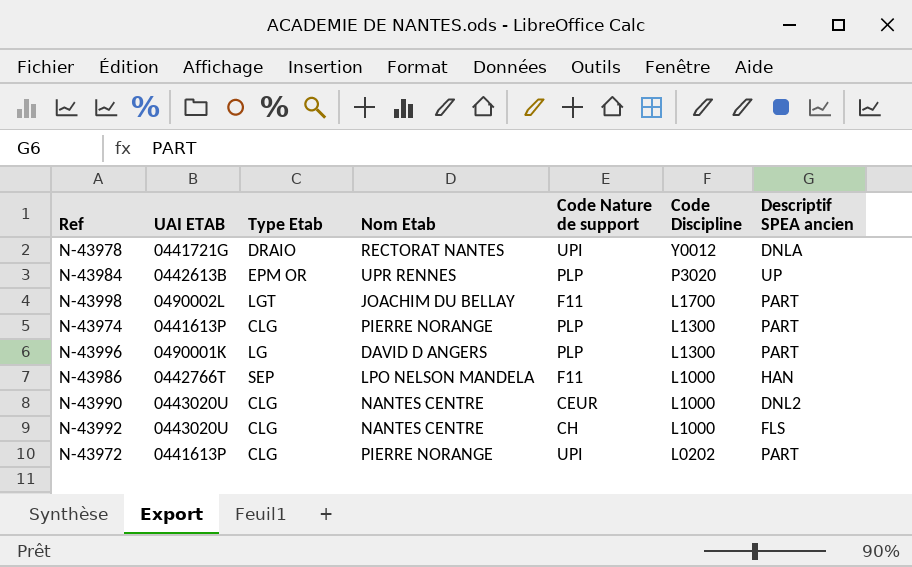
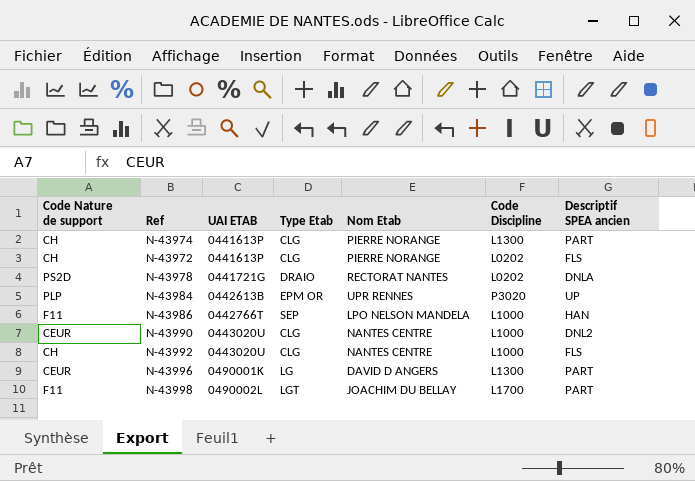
row order: Code Discipline descending -> UAI ETAB ascending
column Code Nature de support | position: 5 -> 1
N-43974 | Code Nature de support: PLP -> CH
N-43972 | Code Nature de support: UPI -> CH
N-43972 | Descriptif SPEA ancien: PART -> FLS
N-43978 | Code Nature de support: UPI -> PS2D
N-43978 | Code Discipline: Y0012 -> L0202
N-43996 | Code Nature de support: PLP -> CEUR

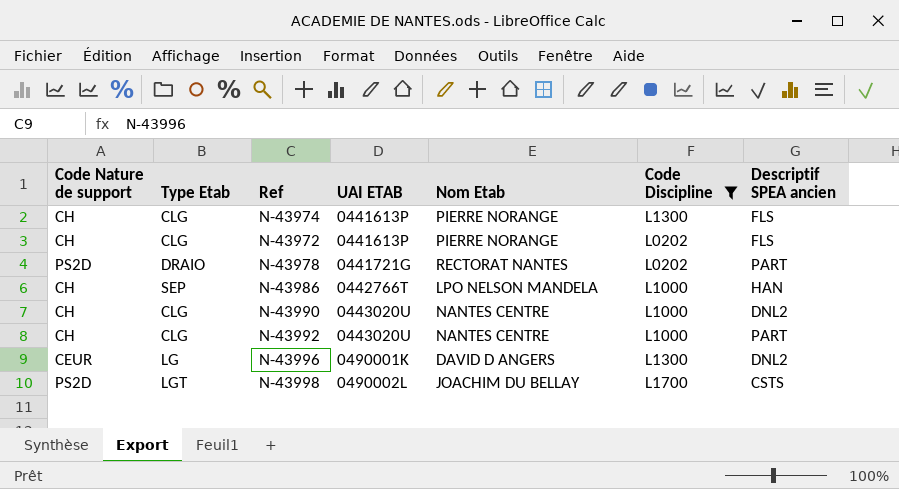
filter: none -> Code Discipline != P3020
column Type Etab | position: 4 -> 2
N-43974 | Descriptif SPEA ancien: PART -> FLS
N-43978 | Descriptif SPEA ancien: DNLA -> PART
N-43986 | Code Nature de support: F11 -> CH
N-43990 | Code Nature de support: CEUR -> CH
N-43992 | Descriptif SPEA ancien: FLS -> PART
N-43996 | Descriptif SPEA ancien: PART -> DNL2
N-43998 | Code Nature de support: F11 -> PS2D
N-43998 | Descriptif SPEA ancien: PART -> CSTS

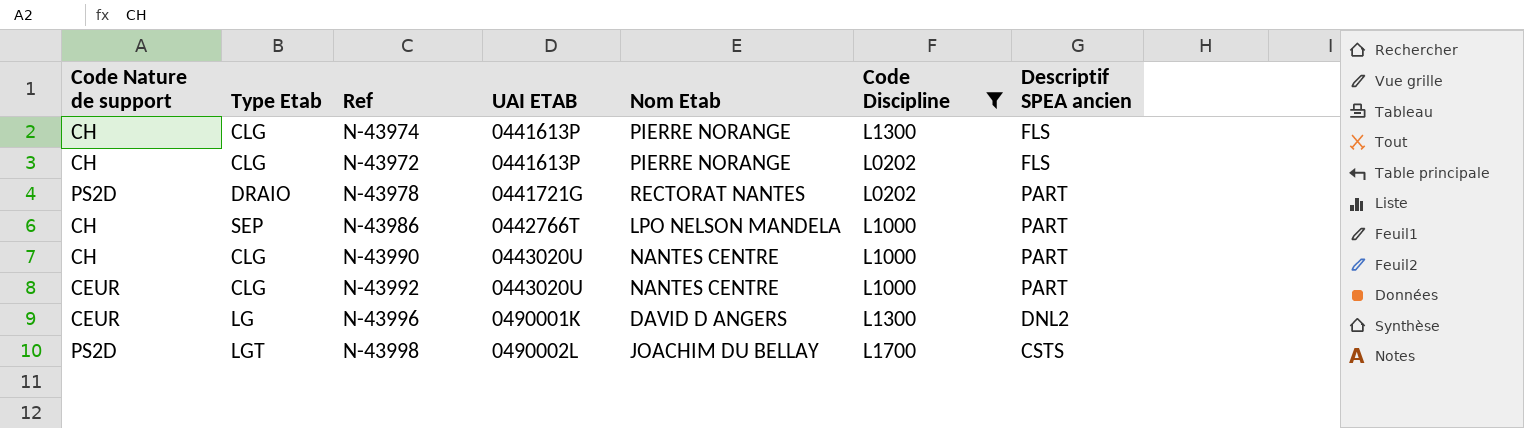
N-43986 | Descriptif SPEA ancien: HAN -> PART
N-43990 | Descriptif SPEA ancien: DNL2 -> PART
N-43992 | Code Nature de support: CH -> CEUR

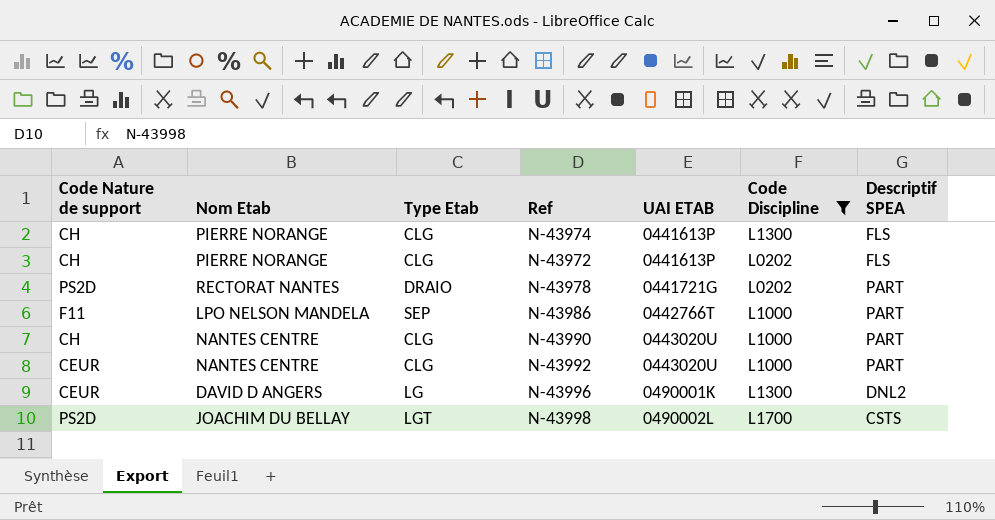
column Nom Etab | position: 5 -> 2
column name: Descriptif SPEA ancien -> Descriptif SPEA
N-43986 | Code Nature de support: CH -> F11

